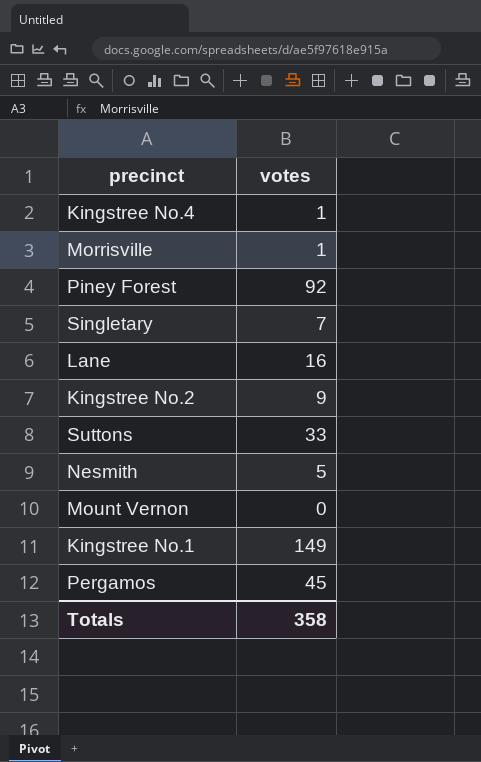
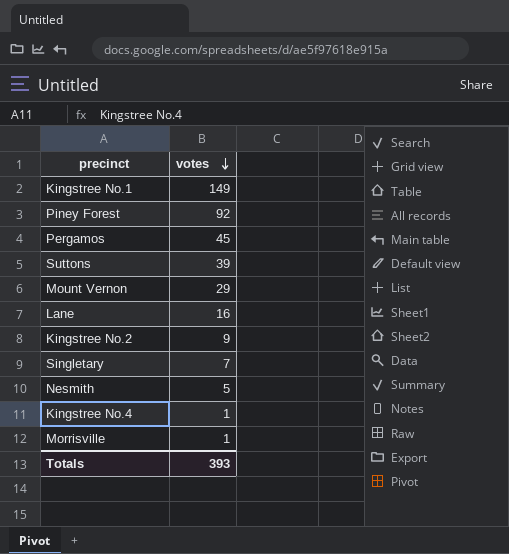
row order: none -> votes descending
Suttons | votes: 33 -> 39
Mount Vernon | votes: 0 -> 29
Totals | votes: 358 -> 393

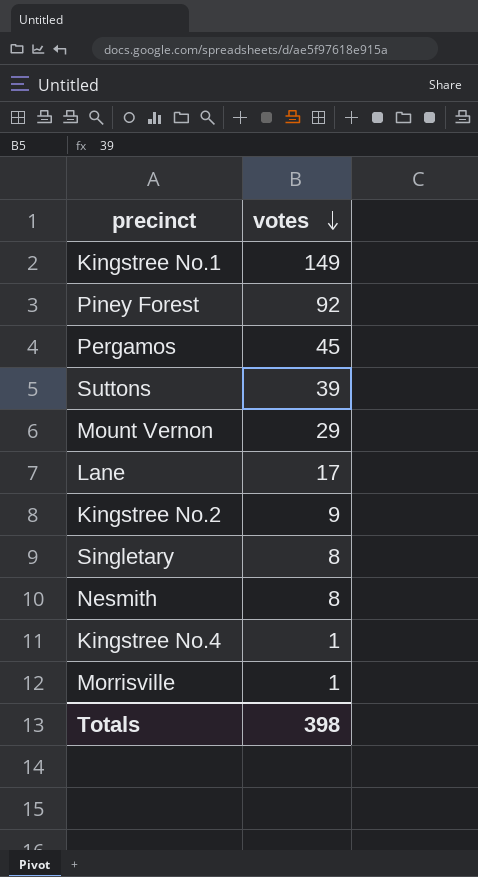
Lane | votes: 16 -> 17
Singletary | votes: 7 -> 8
Nesmith | votes: 5 -> 8
Totals | votes: 393 -> 398

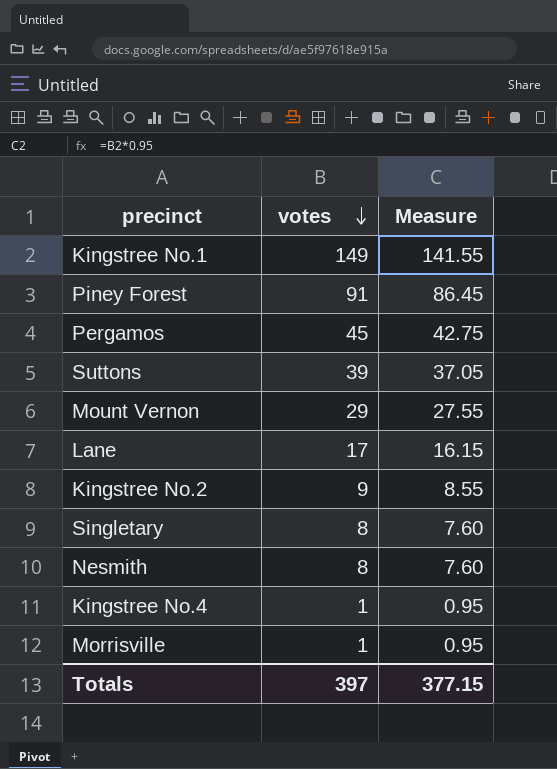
column Measure | formula: none -> [votes] * 0.95
Piney Forest | votes: 92 -> 91
Totals | votes: 398 -> 397

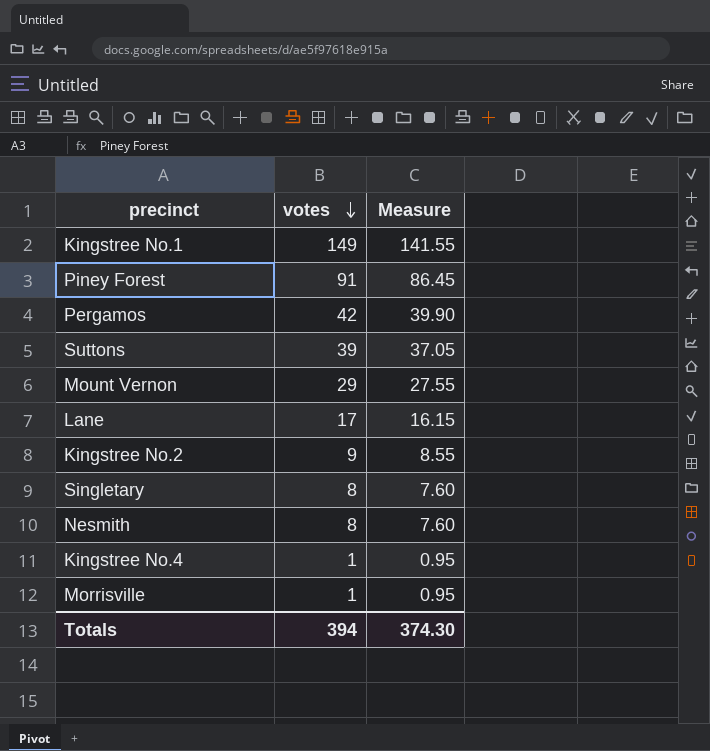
Pergamos | votes: 45 -> 42
Pergamos | Measure: 42.75 -> 39.90
Totals | votes: 397 -> 394
Totals | Measure: 377.15 -> 374.30

